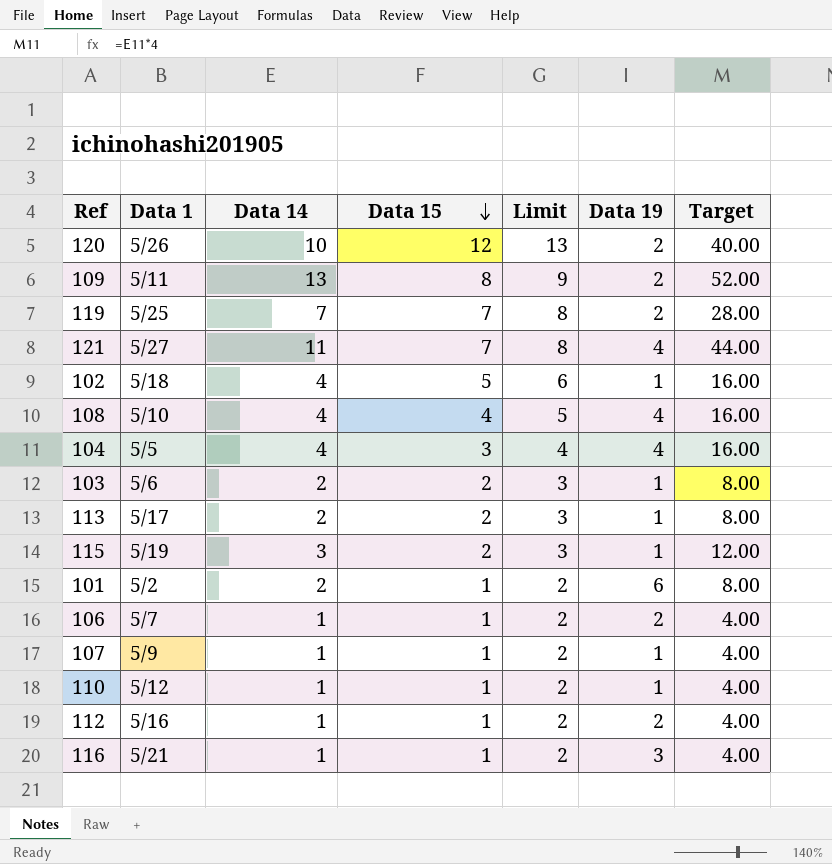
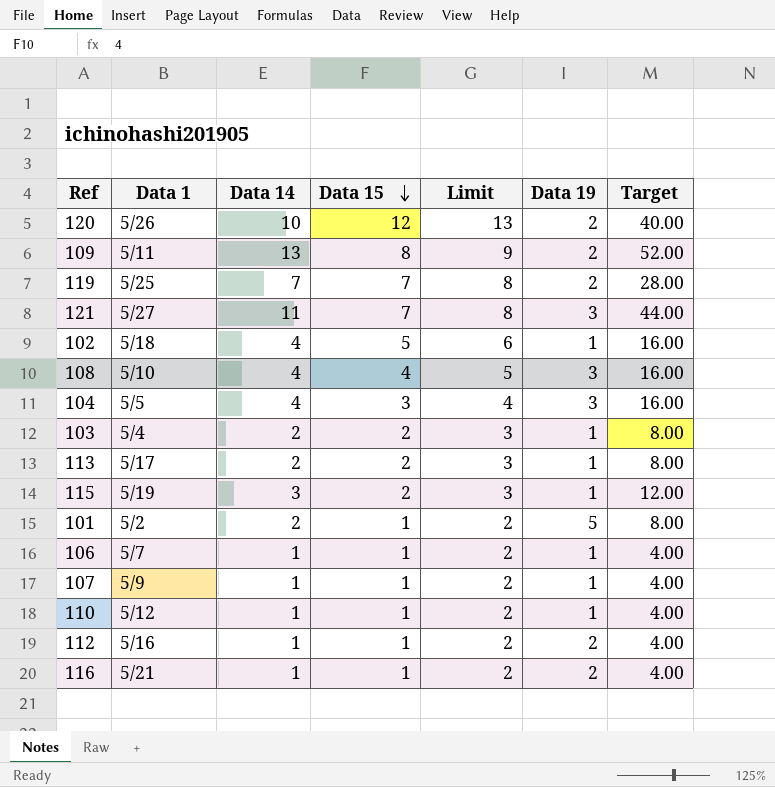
121 | Data 19: 4 -> 3
108 | Data 19: 4 -> 3
104 | Data 19: 4 -> 3
103 | Data 1: 5/6 -> 5/4
101 | Data 19: 6 -> 5
106 | Data 19: 2 -> 1
116 | Data 19: 3 -> 2

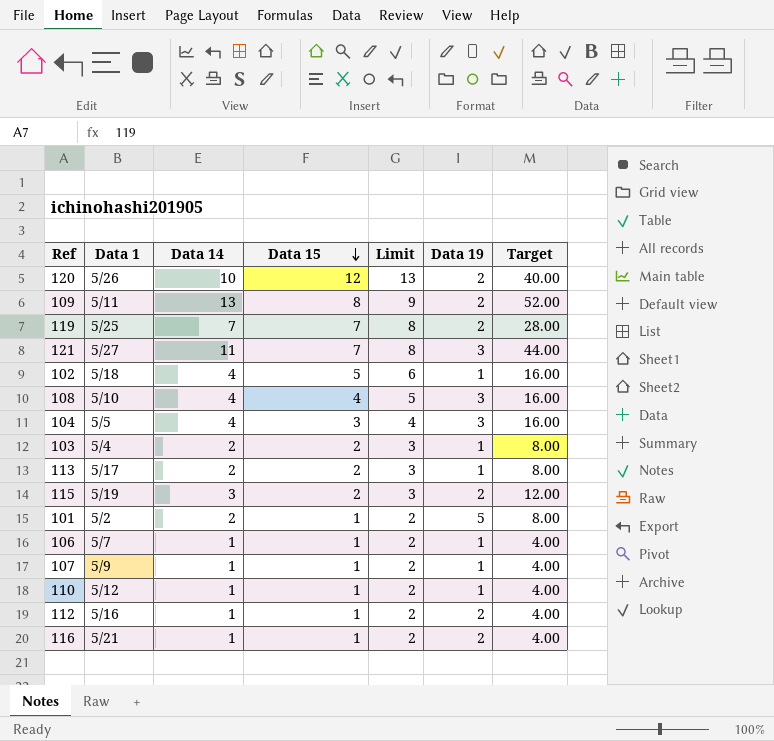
115 | Data 19: 1 -> 2

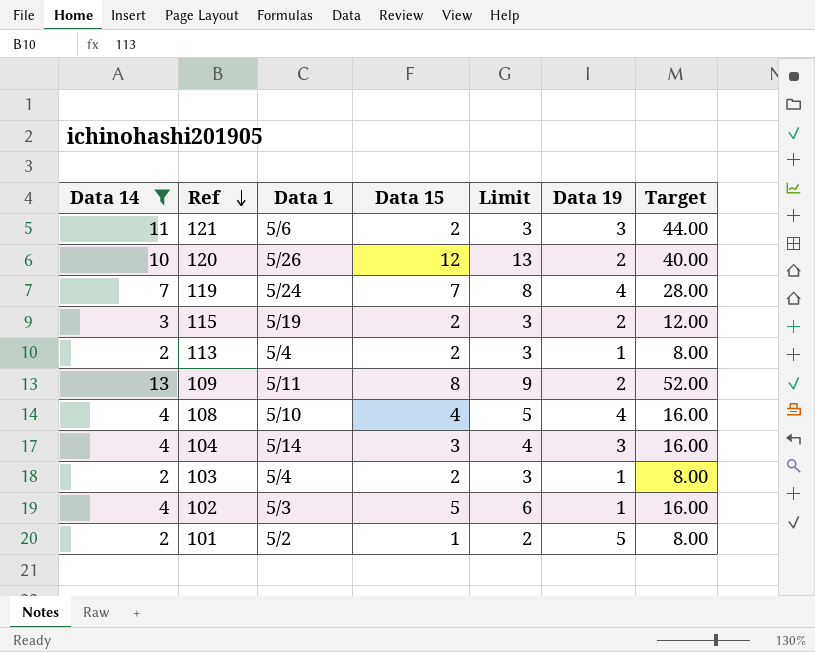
filter: none -> Data 14 != 1
row order: Data 15 descending -> Ref descending
column Data 14 | position: 3 -> 1
121 | Data 1: 5/27 -> 5/6
121 | Data 15: 7 -> 2
121 | Limit: 8 -> 3
119 | Data 1: 5/25 -> 5/24
119 | Data 19: 2 -> 4
113 | Data 1: 5/17 -> 5/4
108 | Data 19: 3 -> 4
104 | Data 1: 5/5 -> 5/14
102 | Data 1: 5/18 -> 5/3

